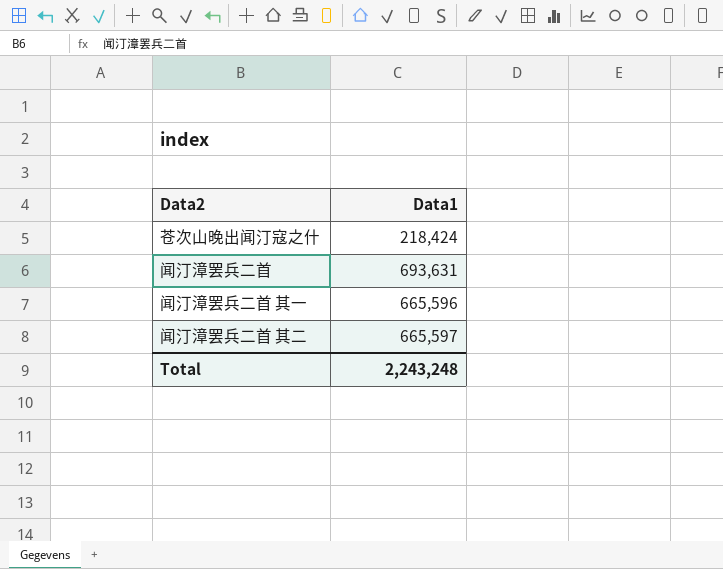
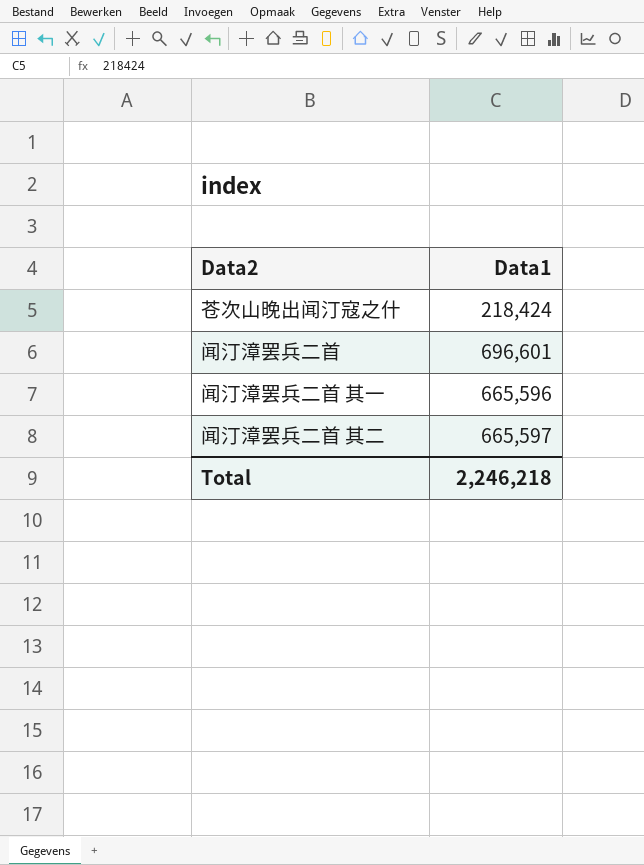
闻汀漳罢兵二首 | Data1: 693,631 -> 696,601
Total | Data1: 2,243,248 -> 2,246,218

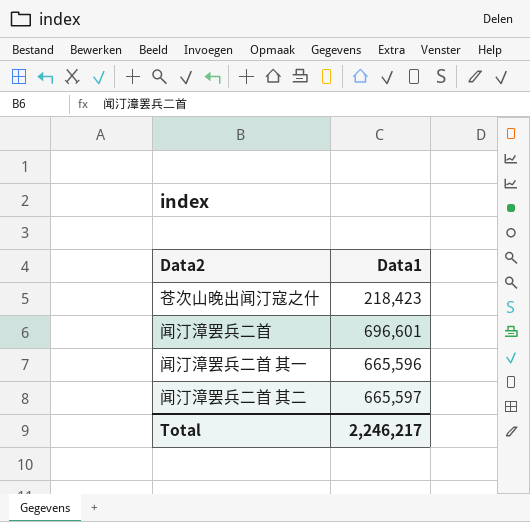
苍次山晚出闻汀寇之什 | Data1: 218,424 -> 218,423
Total | Data1: 2,246,218 -> 2,246,217

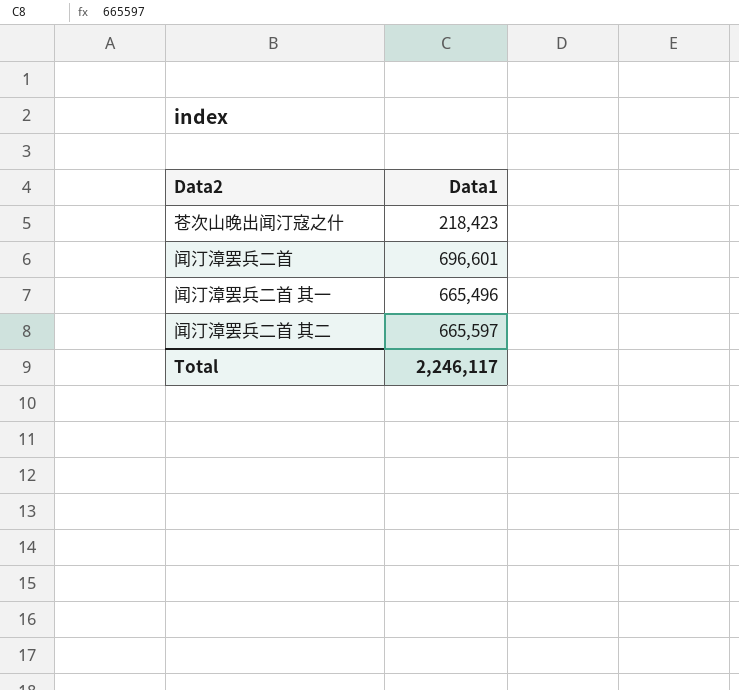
闻汀漳罢兵二首 其一 | Data1: 665,596 -> 665,496
Total | Data1: 2,246,217 -> 2,246,117

